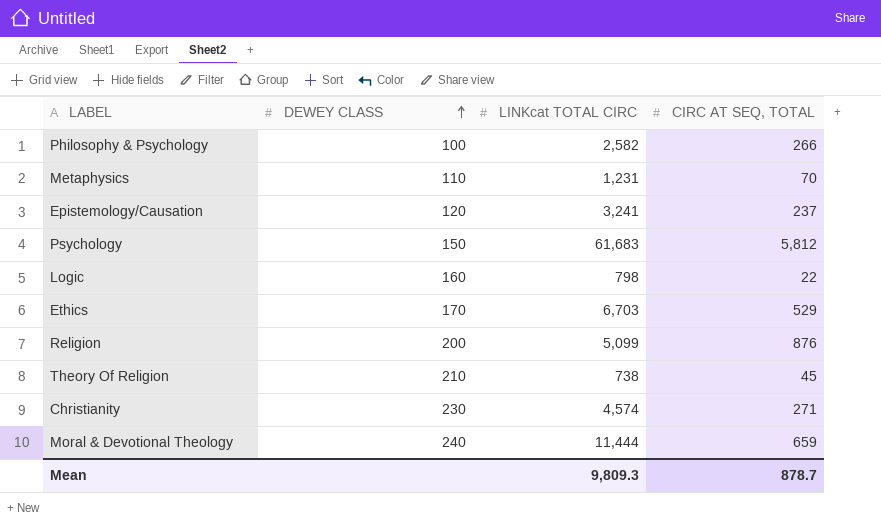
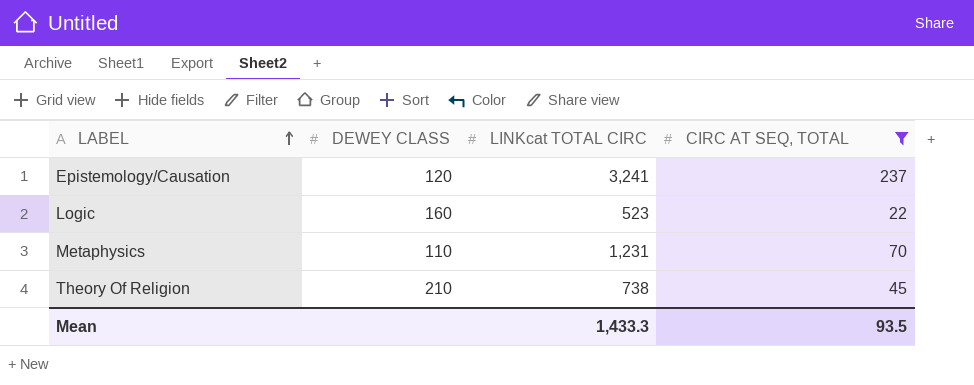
filter: none -> CIRC AT SEQ, TOTAL <= 237
row order: DEWEY CLASS ascending -> LABEL ascending
Logic | LINKcat TOTAL CIRC: 798 -> 523
Mean | LINKcat TOTAL CIRC: 9,809.3 -> 1,433.3
Mean | CIRC AT SEQ, TOTAL: 878.7 -> 93.5

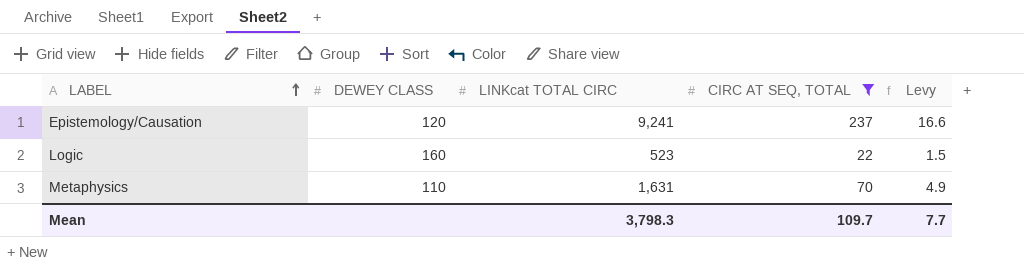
column Levy | formula: none -> [CIRC AT SEQ, TOTAL] * 0.07
row Theory Of Religion: 210 | 738 | 45 -> none
Epistemology/Causation | LINKcat TOTAL CIRC: 3,241 -> 9,241
Metaphysics | LINKcat TOTAL CIRC: 1,231 -> 1,631
Mean | LINKcat TOTAL CIRC: 1,433.3 -> 3,798.3
Mean | CIRC AT SEQ, TOTAL: 93.5 -> 109.7

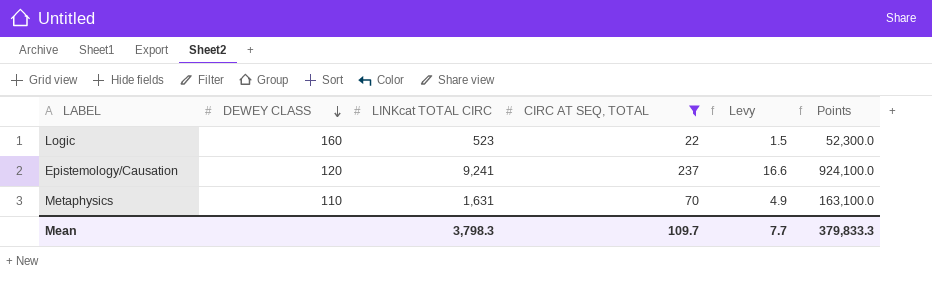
row order: LABEL ascending -> DEWEY CLASS descending
column Points | formula: none -> [LINKcat TOTAL CIRC] * 100

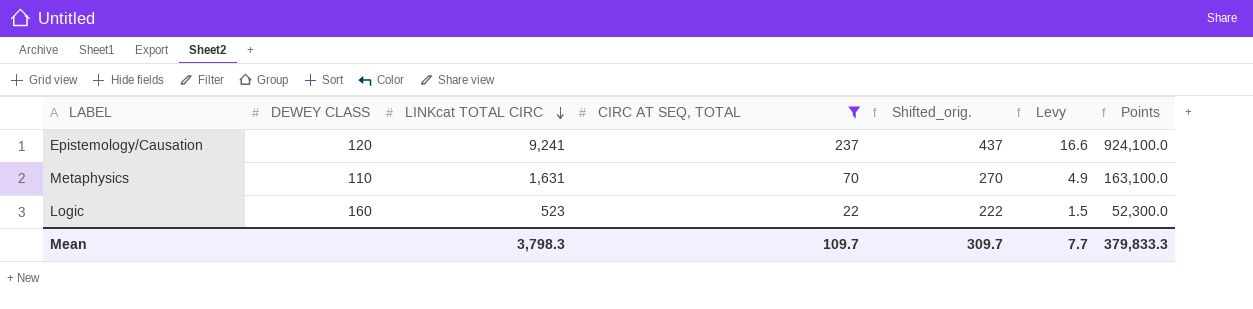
row order: DEWEY CLASS descending -> LINKcat TOTAL CIRC descending
column Shifted_orig. | formula: none -> [CIRC AT SEQ, TOTAL] + 200

